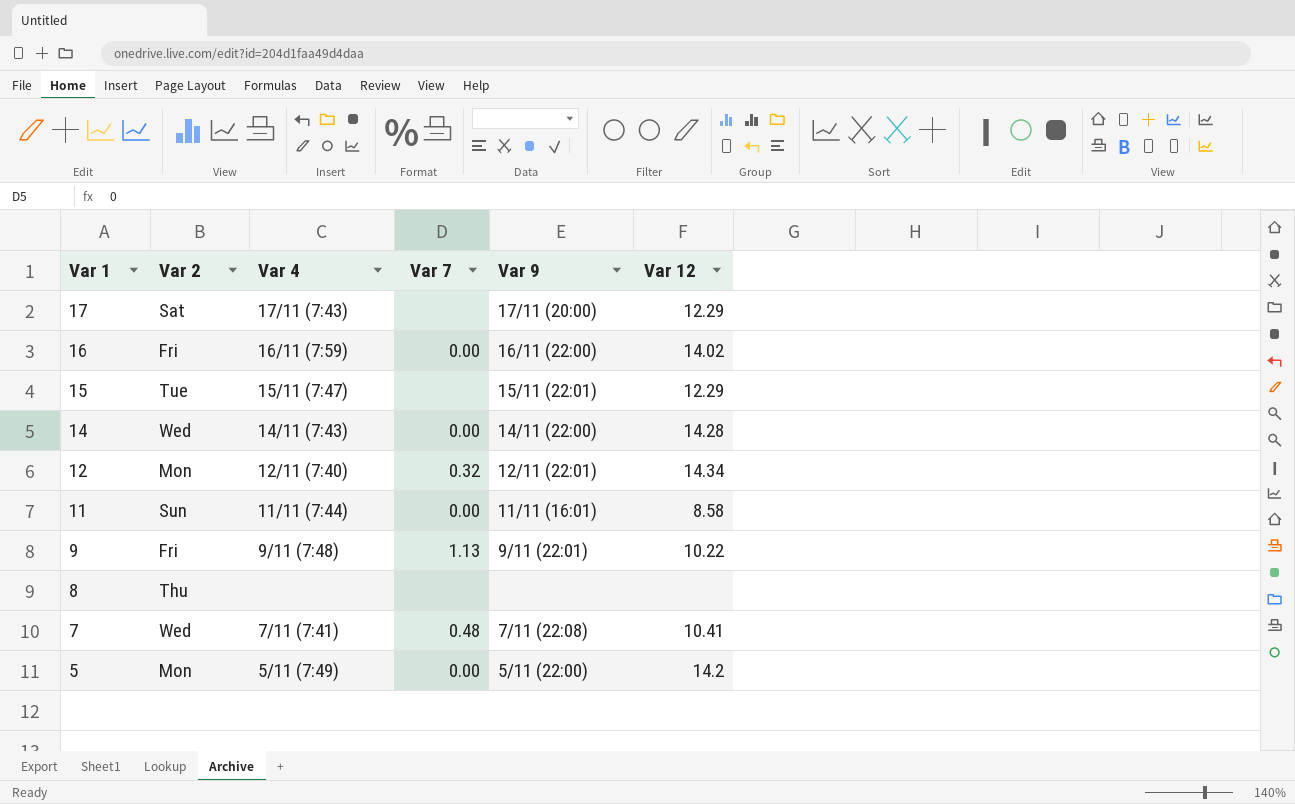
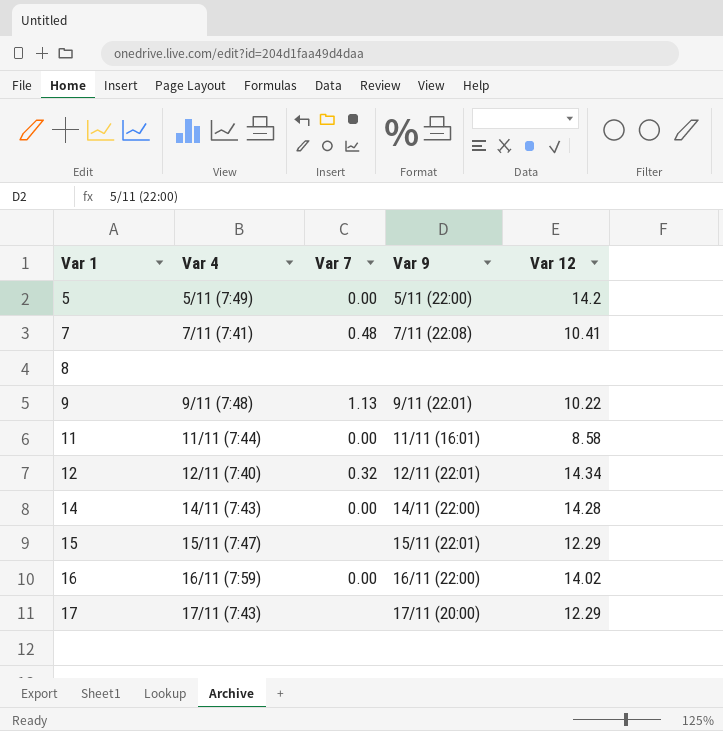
row order: Var 1 descending -> Var 1 ascending
column Var 2 | position: 2 -> none

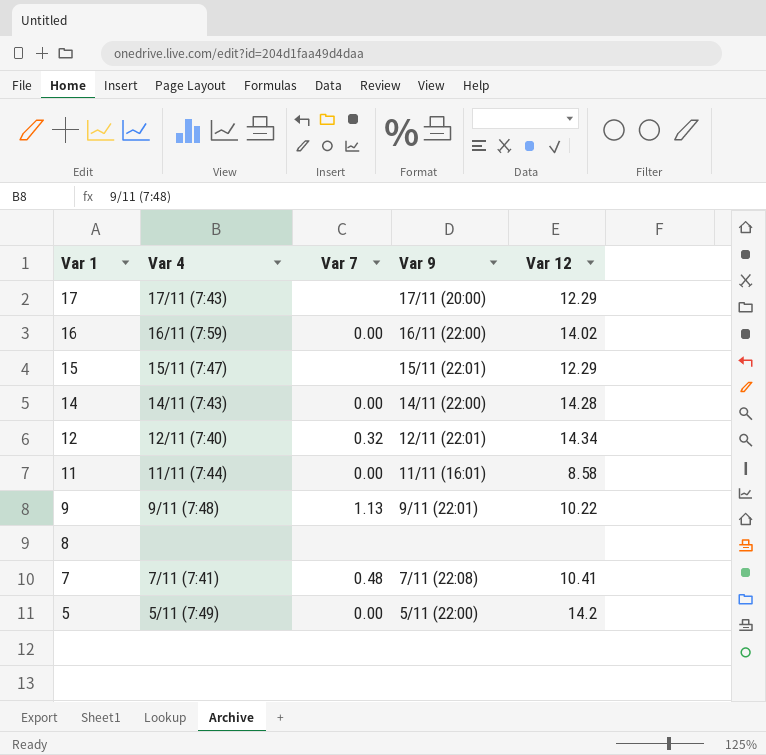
row order: Var 1 ascending -> Var 1 descending

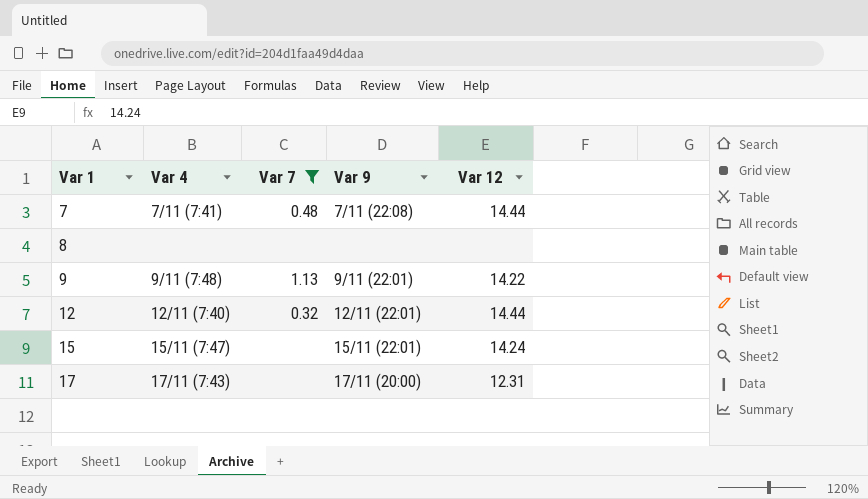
filter: none -> Var 7 != 0.00
row order: Var 1 descending -> Var 1 ascending
7 | Var 12: 10.41 -> 14.44
9 | Var 12: 10.22 -> 14.22
12 | Var 12: 14.34 -> 14.44
15 | Var 12: 12.29 -> 14.24
17 | Var 12: 12.29 -> 12.31

